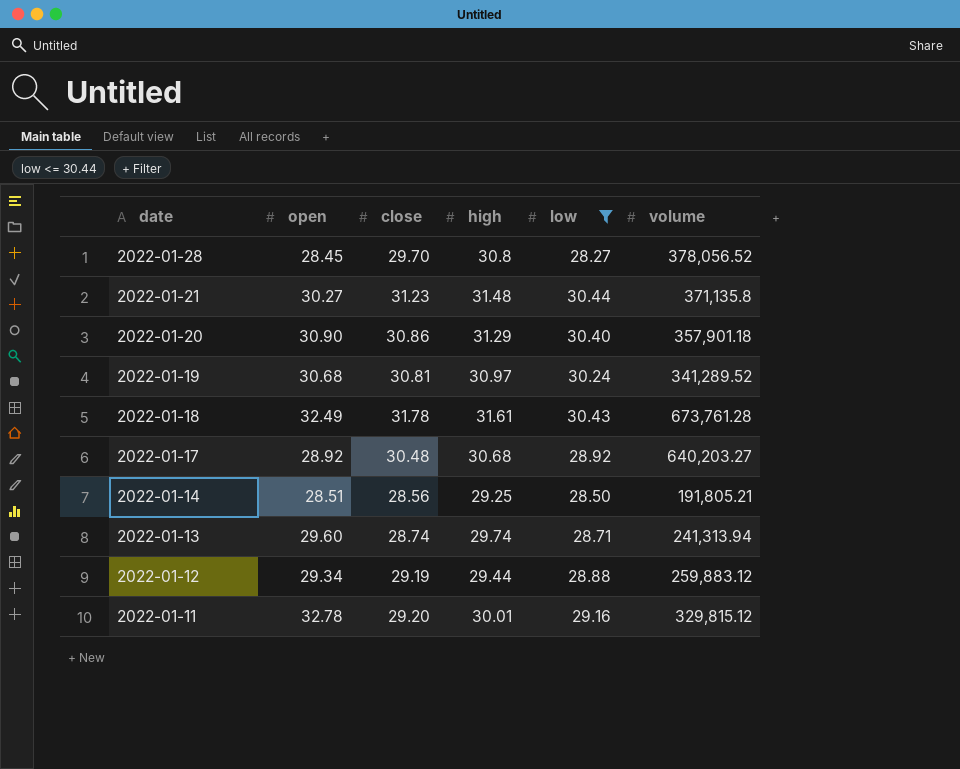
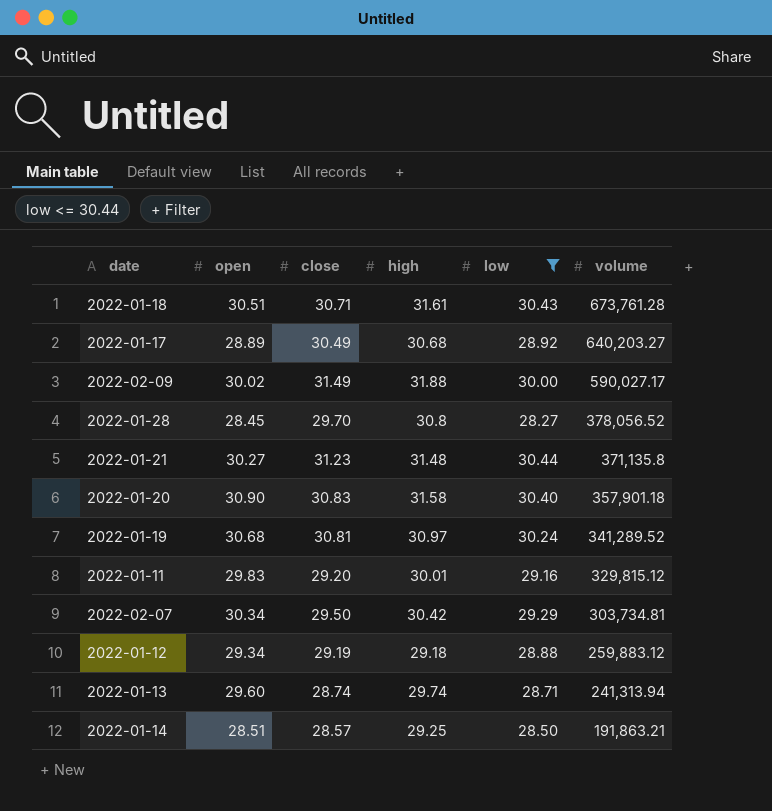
row order: date descending -> volume descending
2022-01-18 | open: 32.49 -> 30.51
2022-01-18 | close: 31.78 -> 30.71
2022-01-17 | open: 28.92 -> 28.89
2022-01-17 | close: 30.48 -> 30.49
row 2022-02-09: none -> 30.02 | 31.49 | 31.88 | 30.00 | 590,027.17
2022-01-20 | close: 30.86 -> 30.83
2022-01-20 | high: 31.29 -> 31.58
2022-01-11 | open: 32.78 -> 29.83
row 2022-02-07: none -> 30.34 | 29.50 | 30.42 | 29.29 | 303,734.81
2022-01-12 | high: 29.44 -> 29.18
2022-01-14 | close: 28.56 -> 28.57
2022-01-14 | volume: 191,805.21 -> 191,863.21

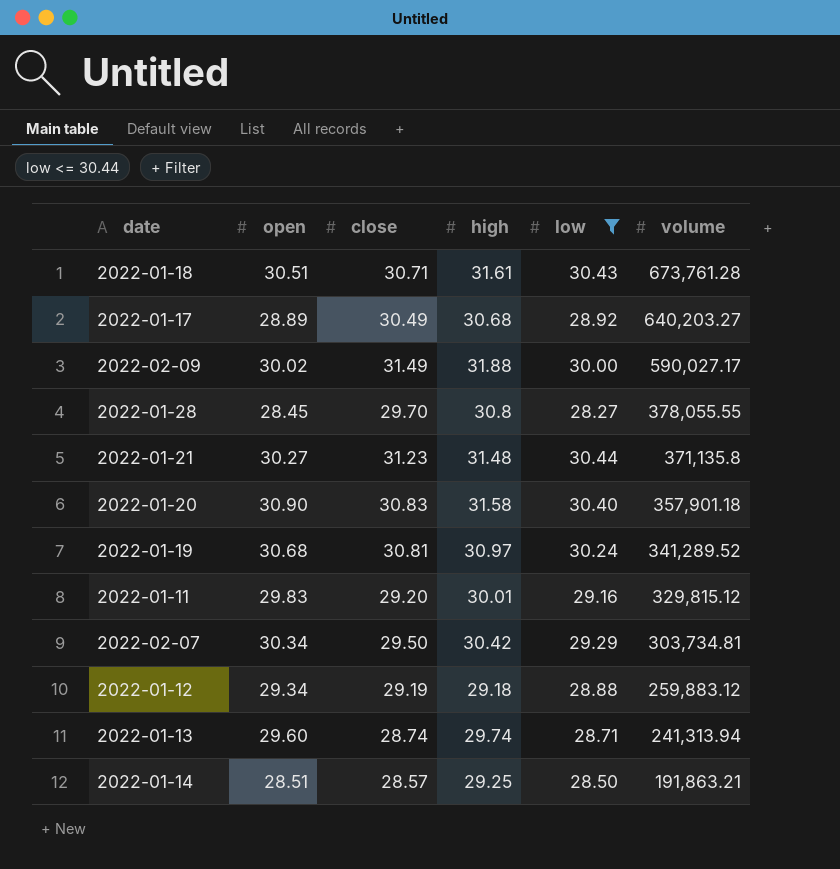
2022-01-28 | volume: 378,056.52 -> 378,055.55

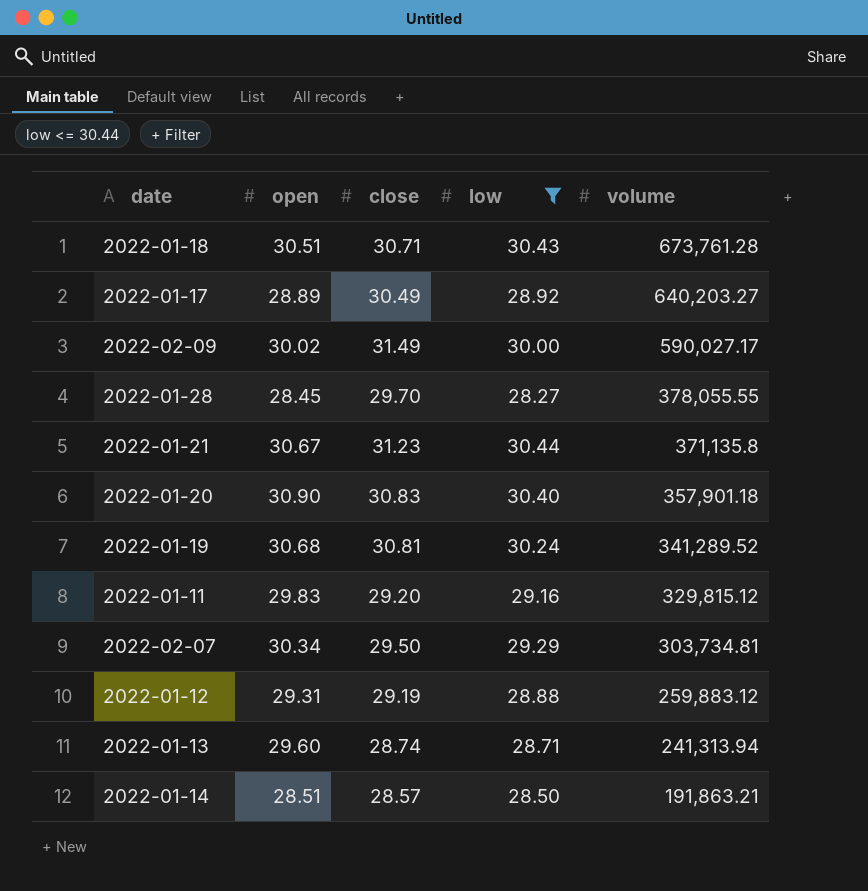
column high | position: 4 -> none
2022-01-21 | open: 30.27 -> 30.67
2022-01-12 | open: 29.34 -> 29.31

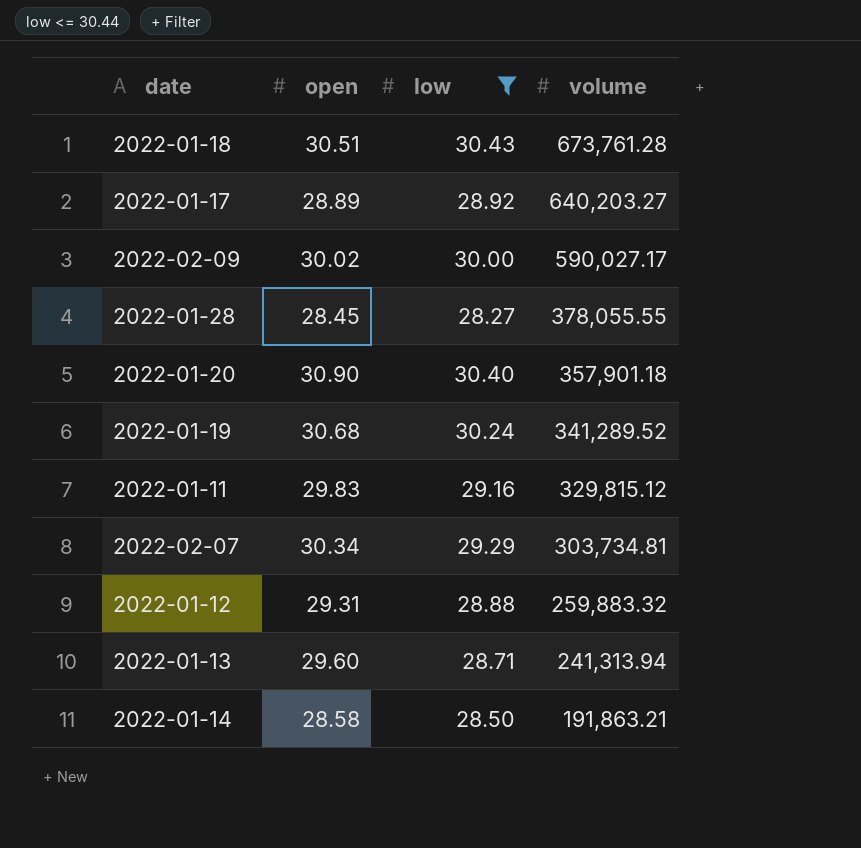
column close | position: 3 -> none
row 2022-01-21: 30.67 | 31.23 | 30.44 | 371,135.8 -> none
2022-01-12 | volume: 259,883.12 -> 259,883.32
2022-01-14 | open: 28.51 -> 28.58

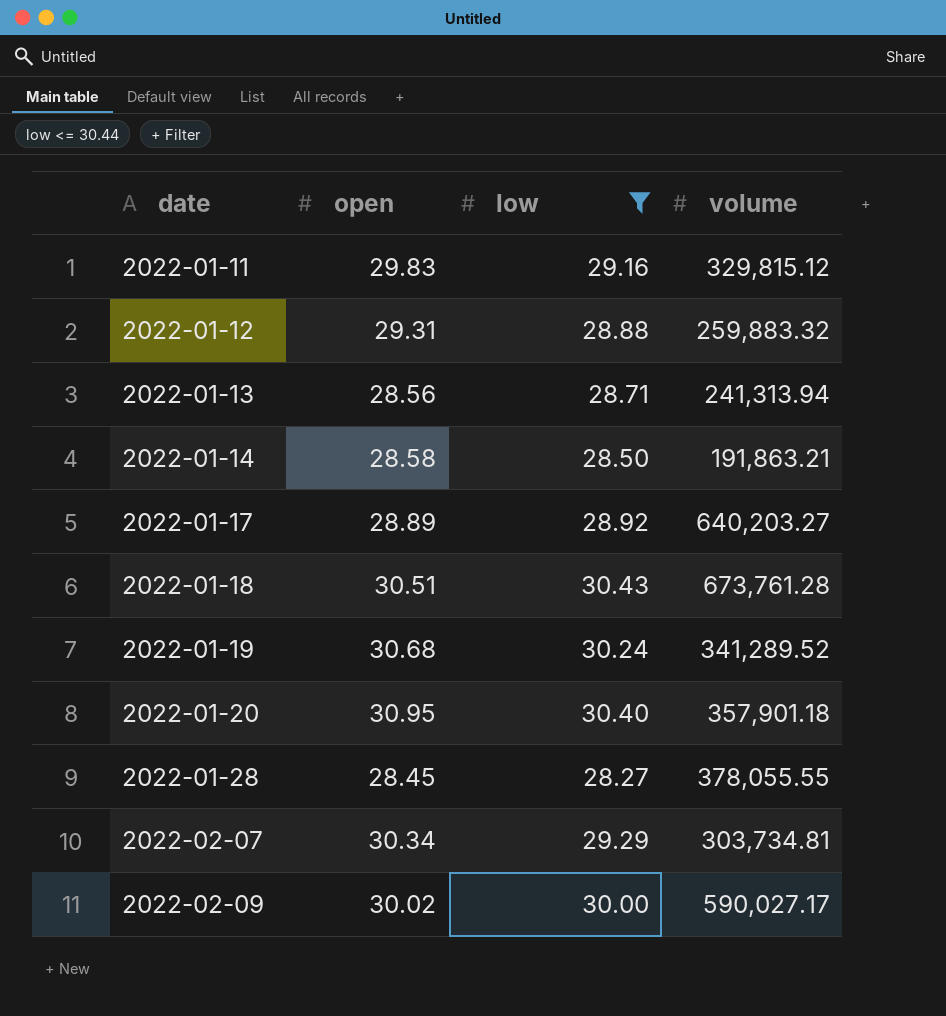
row order: volume descending -> date ascending
2022-01-13 | open: 29.60 -> 28.56
2022-01-20 | open: 30.90 -> 30.95

